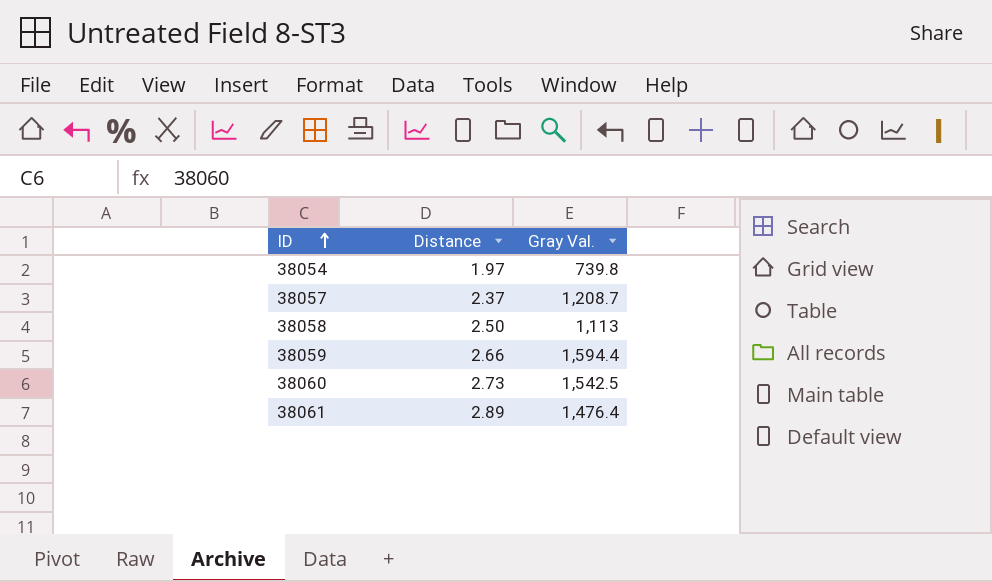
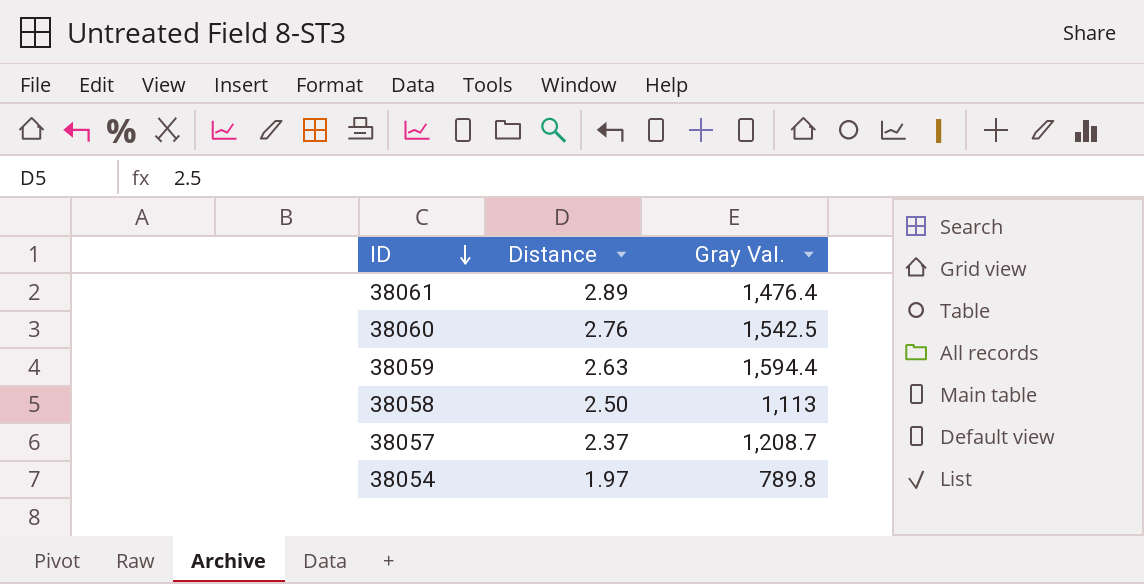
row order: ID ascending -> ID descending
38060 | Distance: 2.73 -> 2.76
38059 | Distance: 2.66 -> 2.63
38054 | Gray Val.: 739.8 -> 789.8

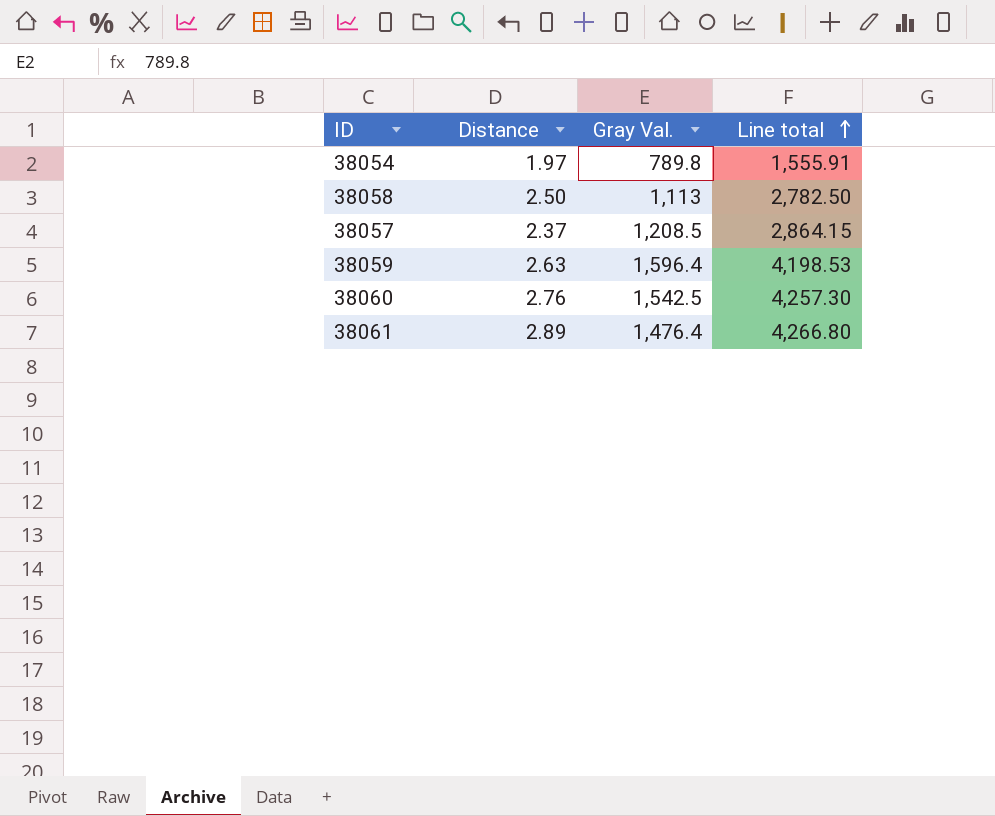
row order: ID descending -> Line total ascending
column Line total | formula: none -> [Distance] * [Gray Val.]
38057 | Gray Val.: 1,208.7 -> 1,208.5
38059 | Gray Val.: 1,594.4 -> 1,596.4

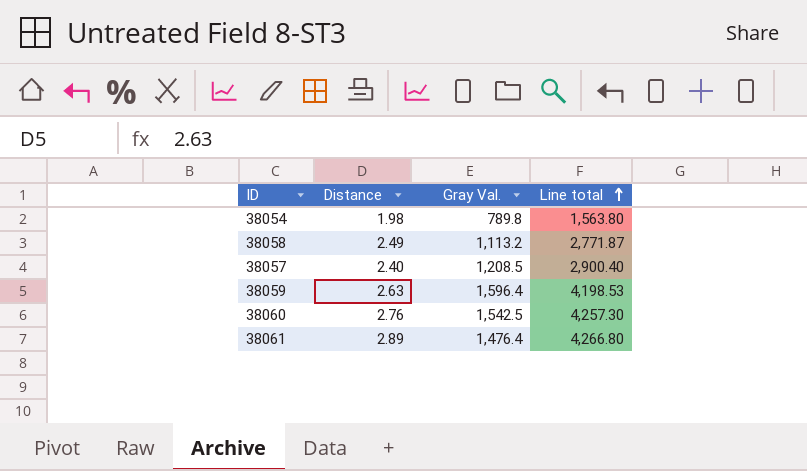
38054 | Distance: 1.97 -> 1.98
38054 | Line total: 1,555.91 -> 1,563.80
38058 | Distance: 2.50 -> 2.49
38058 | Gray Val.: 1,113 -> 1,113.2
38058 | Line total: 2,782.50 -> 2,771.87
38057 | Distance: 2.37 -> 2.40
38057 | Line total: 2,864.15 -> 2,900.40

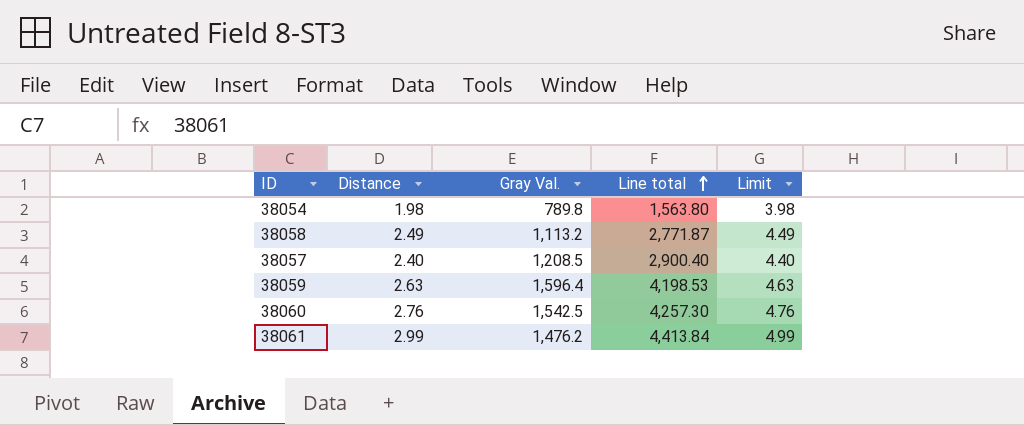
column Limit | formula: none -> [Distance] + 2
38061 | Distance: 2.89 -> 2.99
38061 | Gray Val.: 1,476.4 -> 1,476.2
38061 | Line total: 4,266.80 -> 4,413.84

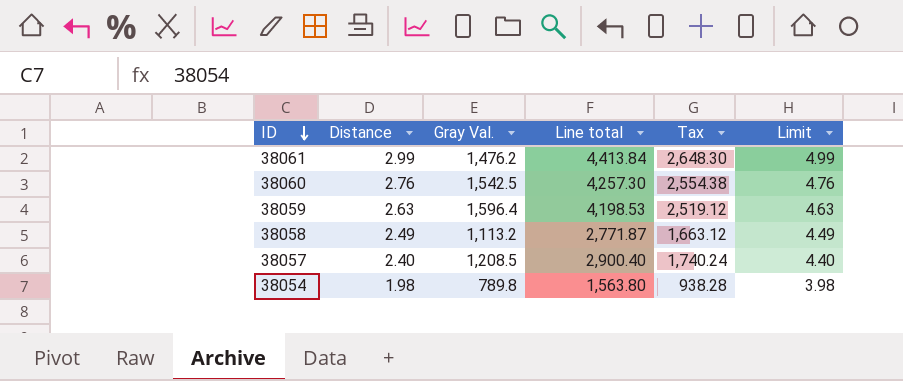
row order: Line total ascending -> ID descending
column Tax | formula: none -> [Line total] * 0.6

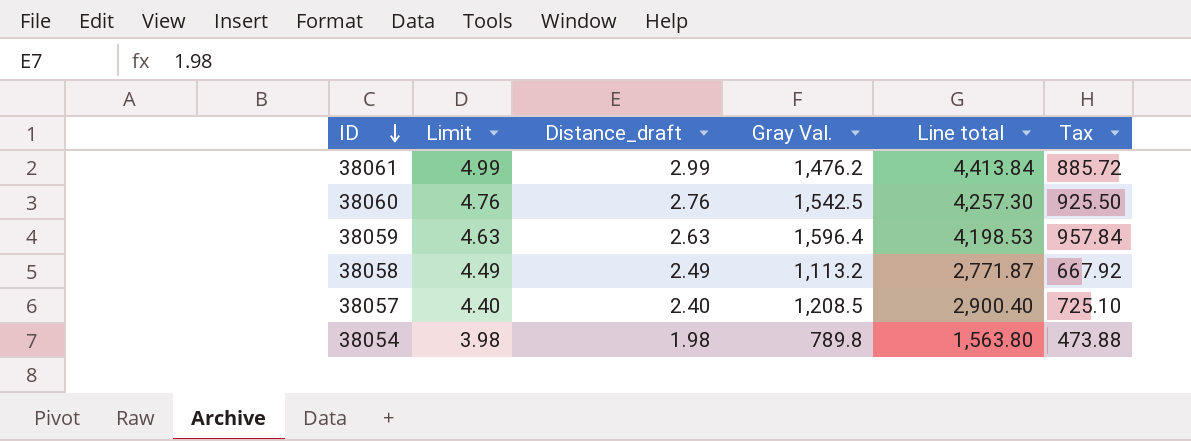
column Limit | position: 6 -> 2
column name: Distance -> Distance_draft
column Tax | formula: [Line total] * 0.6 -> [Gray Val.] * 0.6

